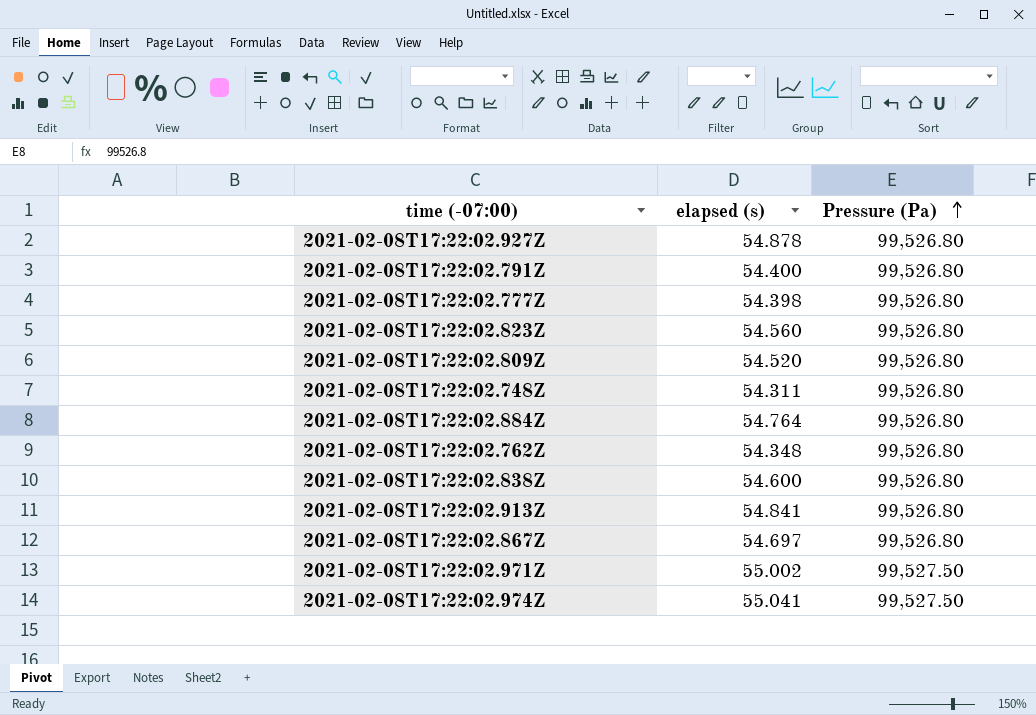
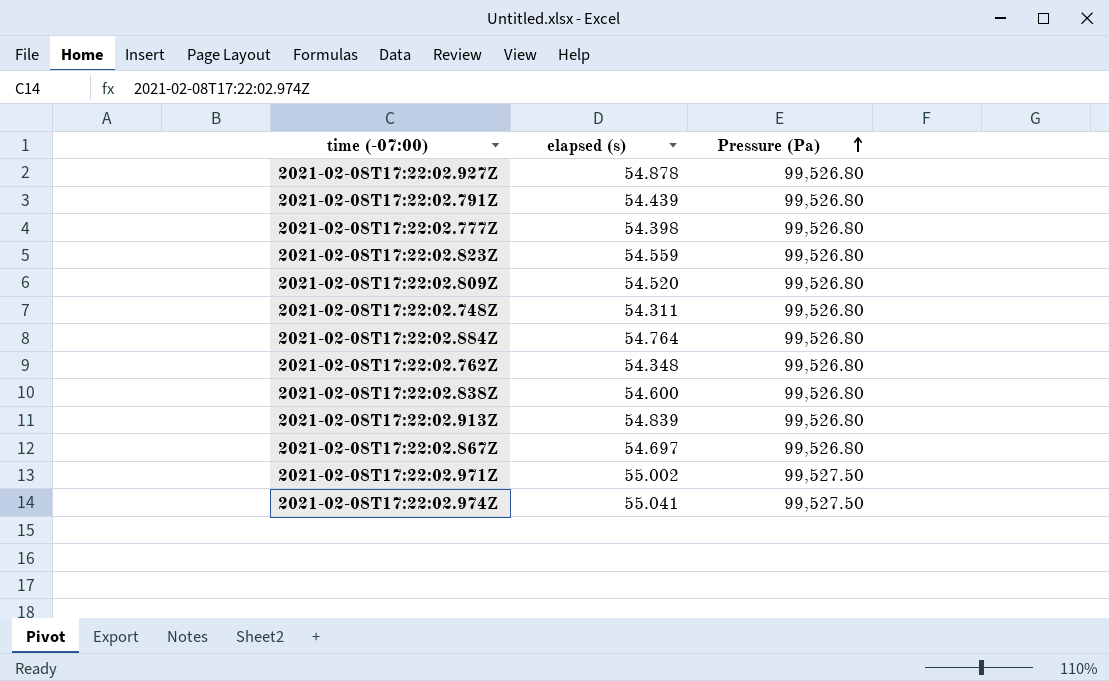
2021-02-08T17:22:02.791Z | elapsed (s): 54.400 -> 54.439
2021-02-08T17:22:02.823Z | elapsed (s): 54.560 -> 54.559
2021-02-08T17:22:02.913Z | elapsed (s): 54.841 -> 54.839

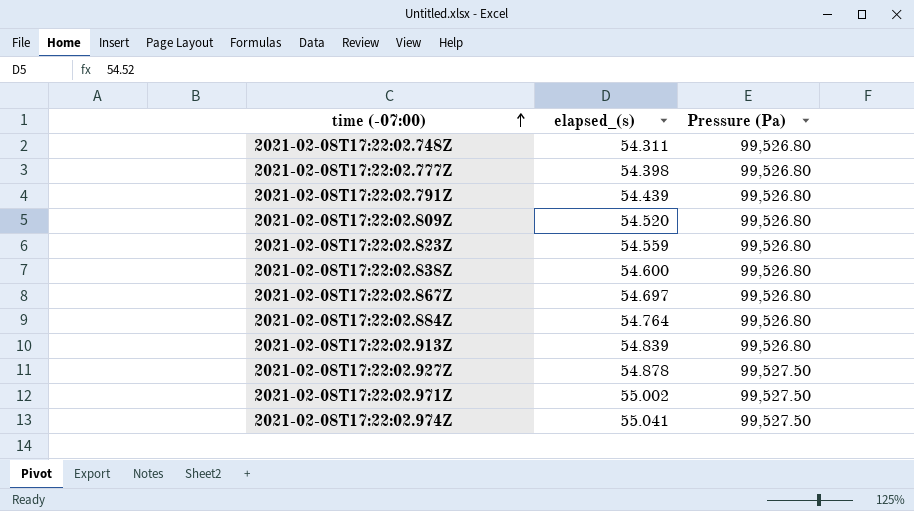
row order: Pressure (Pa) ascending -> time (-07:00) ascending
column name: elapsed (s) -> elapsed_(s)
row 2021-02-08T17:22:02.762Z: 54.348 | 99,526.80 -> none
2021-02-08T17:22:02.927Z | Pressure (Pa): 99,526.80 -> 99,527.50

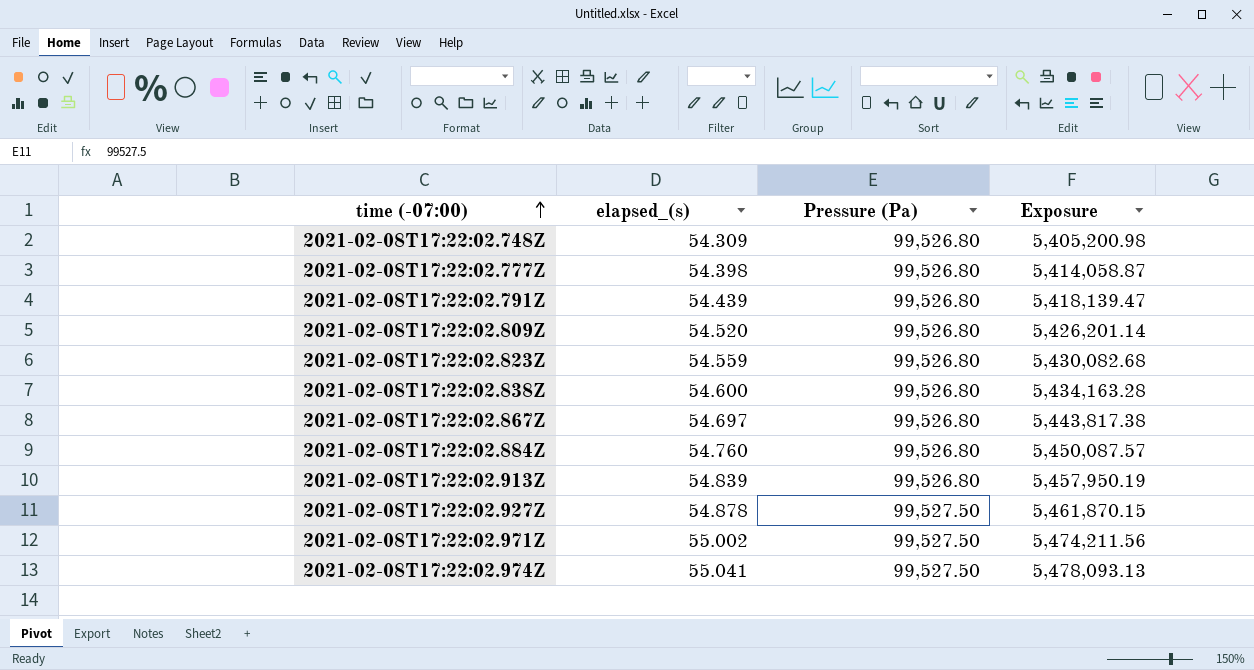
column Exposure | formula: none -> [elapsed_(s)] * [Pressure (Pa)]
2021-02-08T17:22:02.748Z | elapsed_(s): 54.311 -> 54.309
2021-02-08T17:22:02.884Z | elapsed_(s): 54.764 -> 54.760

